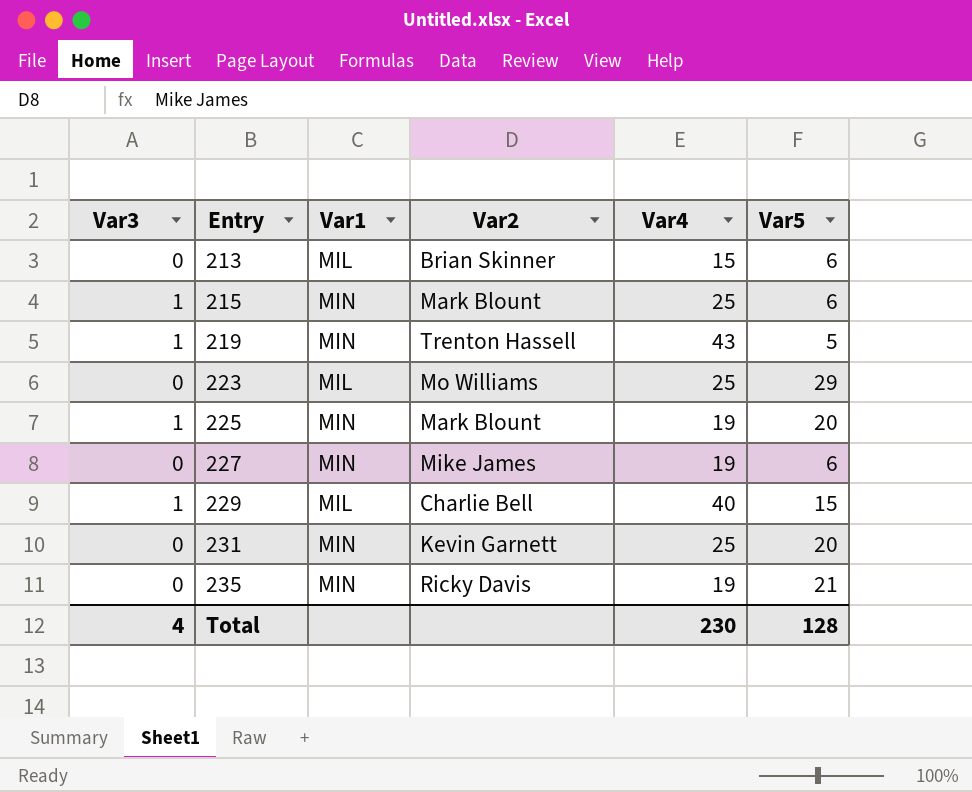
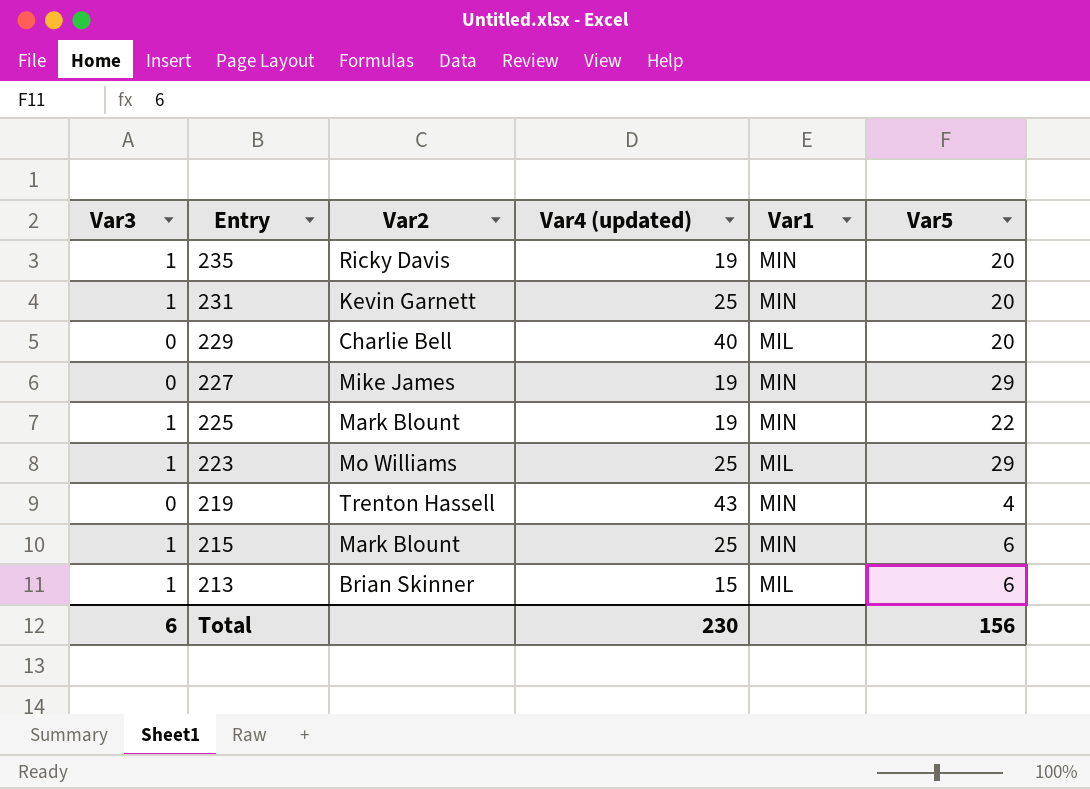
row order: Entry ascending -> Entry descending
column name: Var4 -> Var4 (updated)
column Var1 | position: 3 -> 5
235 | Var3: 0 -> 1
235 | Var5: 21 -> 20
231 | Var3: 0 -> 1
229 | Var3: 1 -> 0
229 | Var5: 15 -> 20
227 | Var5: 6 -> 29
225 | Var5: 20 -> 22
223 | Var3: 0 -> 1
219 | Var3: 1 -> 0
219 | Var5: 5 -> 4
213 | Var3: 0 -> 1
Total | Var3: 4 -> 6
Total | Var5: 128 -> 156

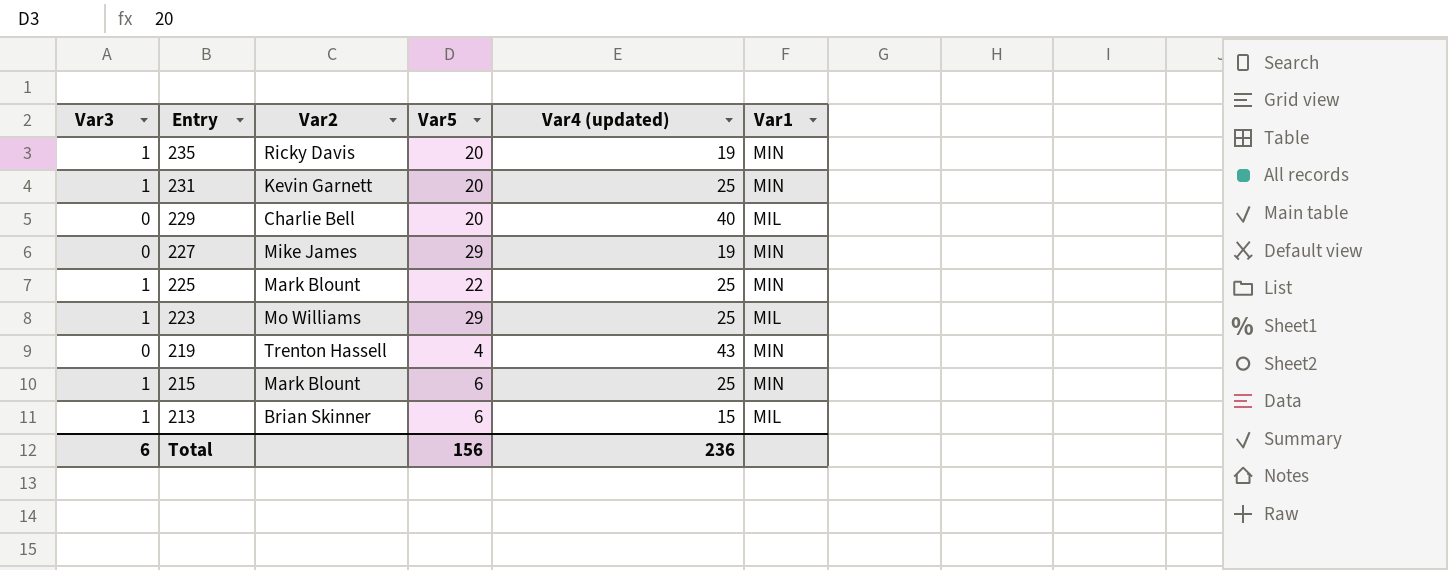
column Var5 | position: 6 -> 4
225 | Var4 (updated): 19 -> 25
Total | Var4 (updated): 230 -> 236

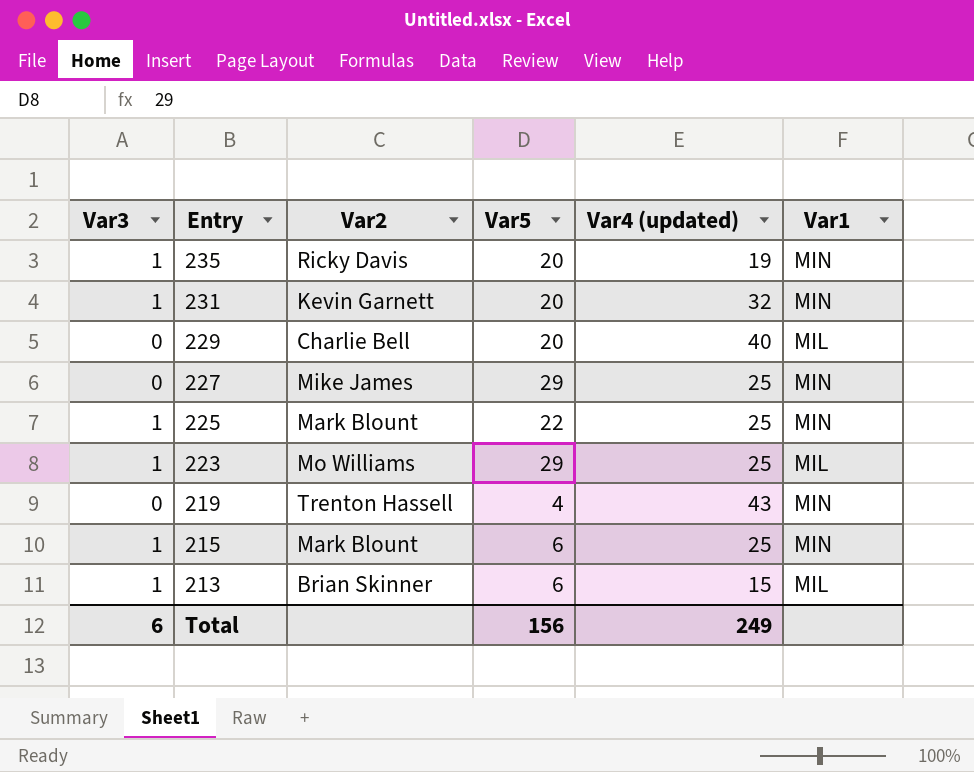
231 | Var4 (updated): 25 -> 32
227 | Var4 (updated): 19 -> 25
Total | Var4 (updated): 236 -> 249

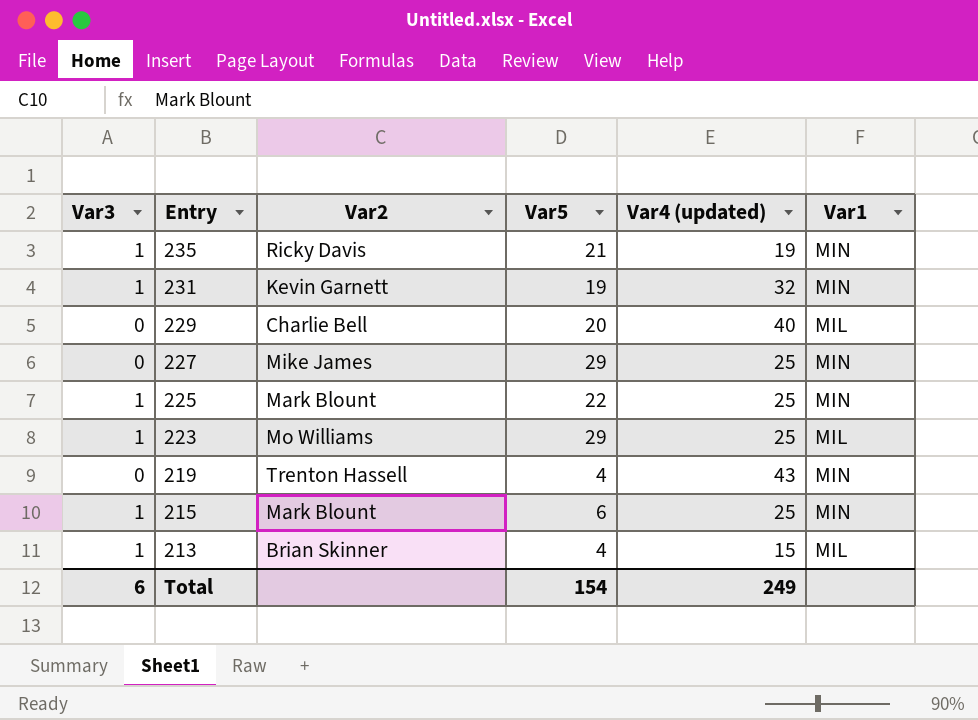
235 | Var5: 20 -> 21
231 | Var5: 20 -> 19
213 | Var5: 6 -> 4
Total | Var5: 156 -> 154

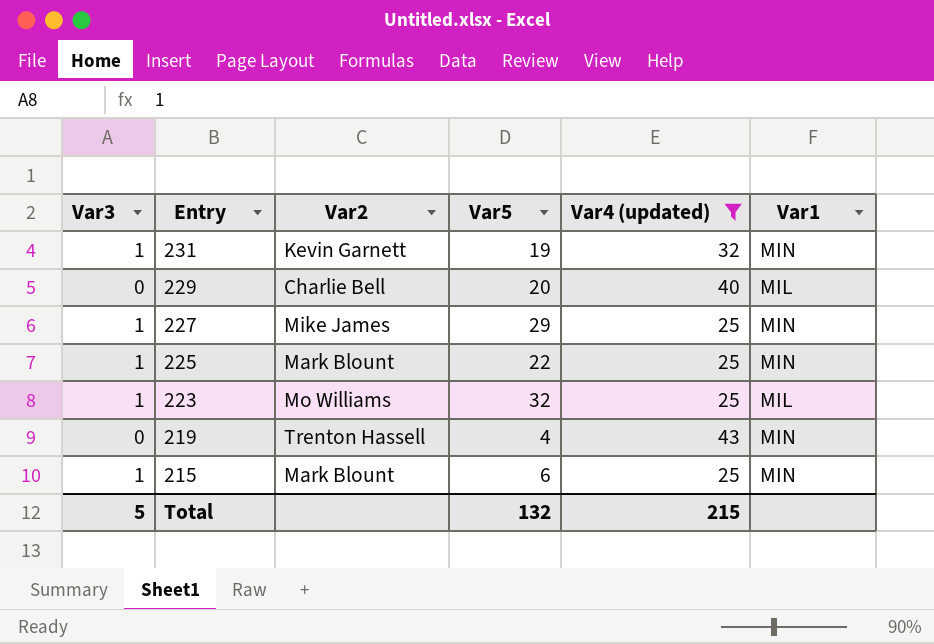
filter: none -> Var4 (updated) >= 25
227 | Var3: 0 -> 1
223 | Var5: 29 -> 32
Total | Var3: 6 -> 5
Total | Var5: 154 -> 132
Total | Var4 (updated): 249 -> 215

